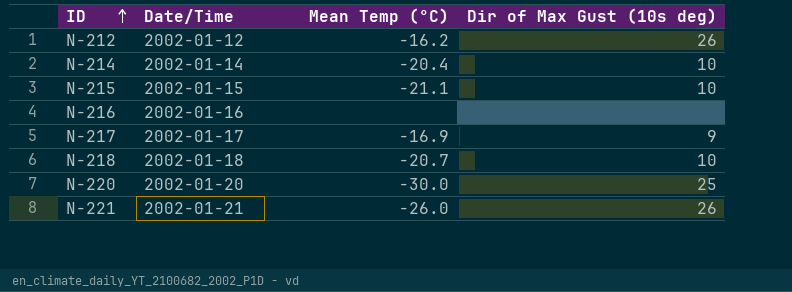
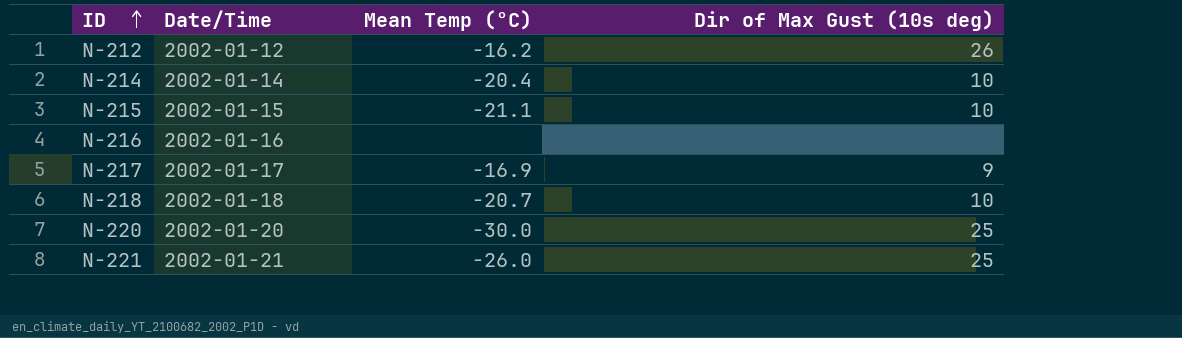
N-221 | Dir of Max Gust (10s deg): 26 -> 25

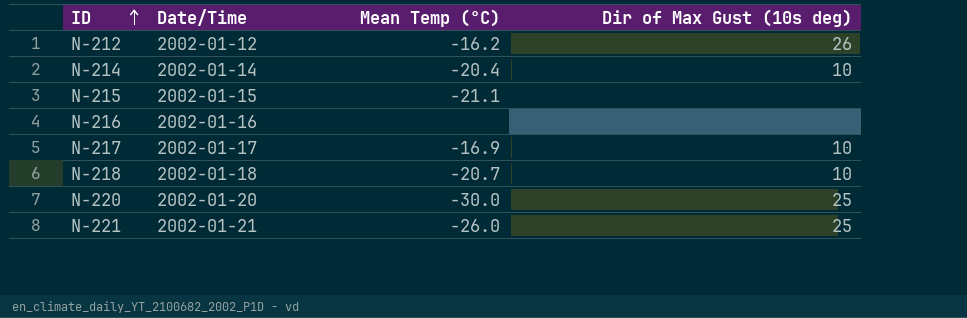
N-215 | Dir of Max Gust (10s deg): 10 -> none
N-217 | Dir of Max Gust (10s deg): 9 -> 10

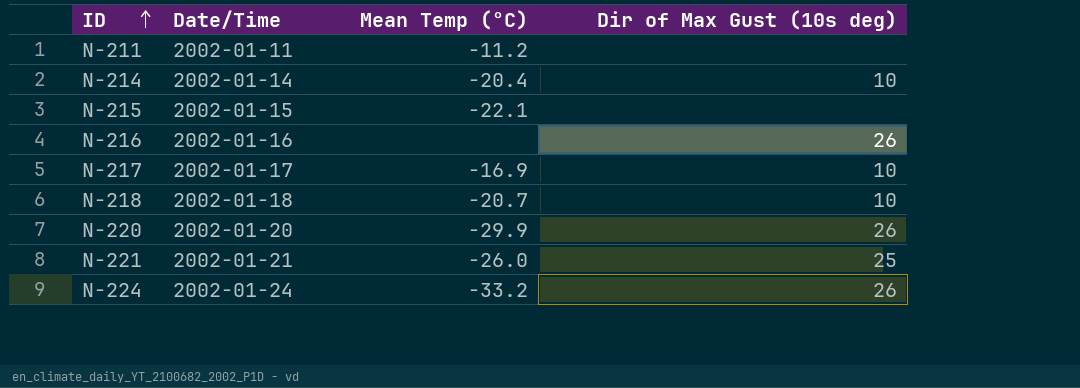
row N-212: 2002-01-12 | -16.2 | 26 -> none
row N-211: none -> 2002-01-11 | -11.2 | none
N-215 | Mean Temp (°C): -21.1 -> -22.1
N-216 | Dir of Max Gust (10s deg): none -> 26
N-220 | Mean Temp (°C): -30.0 -> -29.9
N-220 | Dir of Max Gust (10s deg): 25 -> 26
row N-224: none -> 2002-01-24 | -33.2 | 26

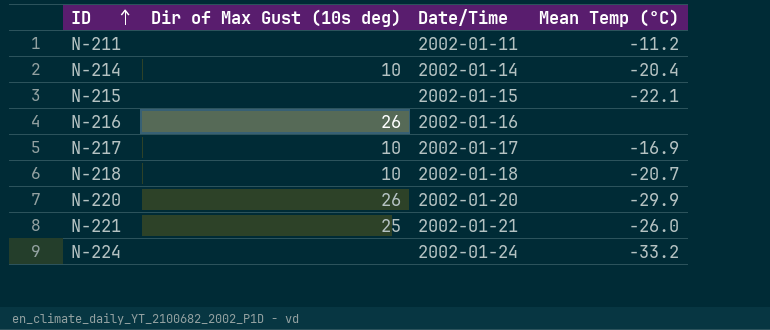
column Dir of Max Gust (10s deg) | position: 4 -> 2
N-224 | Dir of Max Gust (10s deg): 26 -> none

